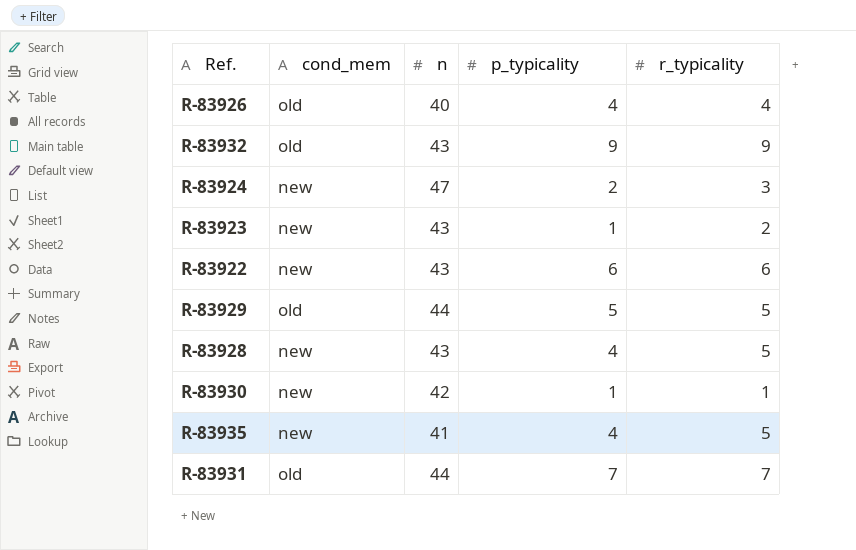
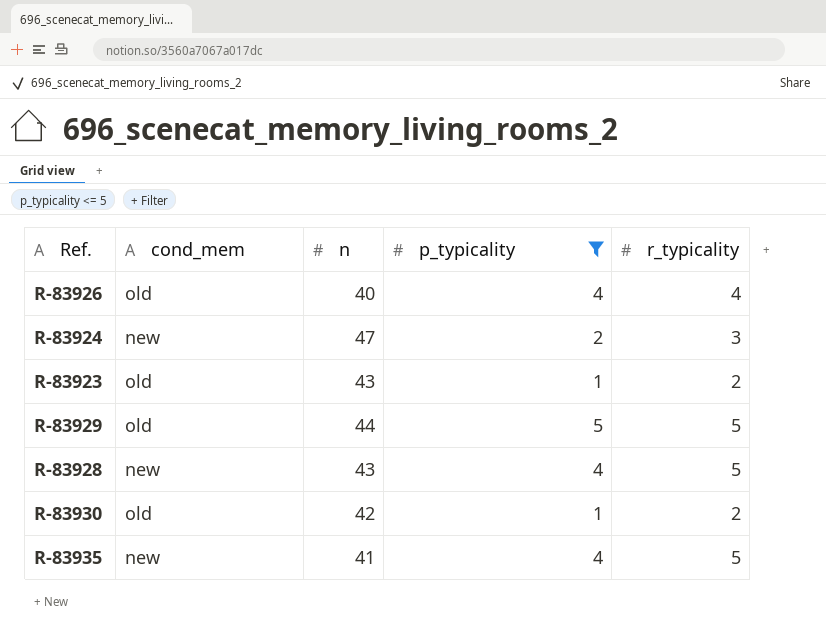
filter: none -> p_typicality <= 5
R-83923 | cond_mem: new -> old
R-83930 | cond_mem: new -> old
R-83930 | r_typicality: 1 -> 2

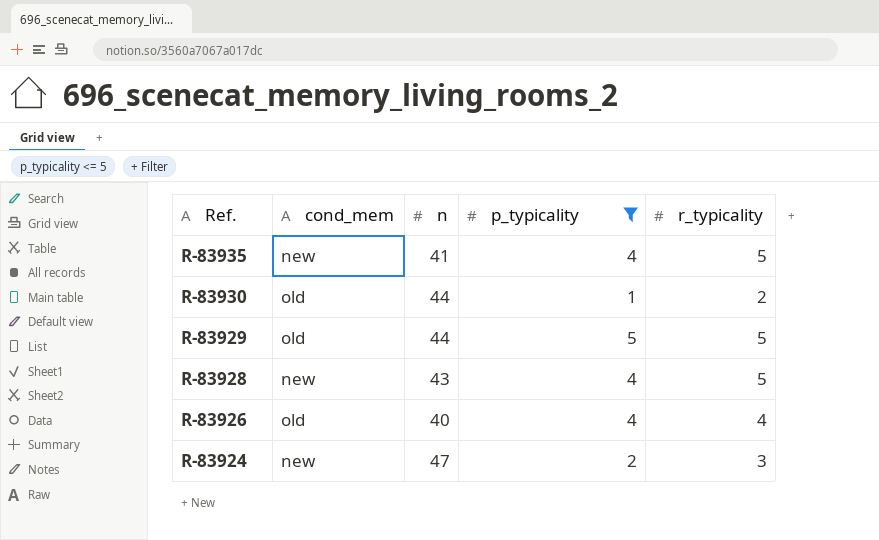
row order: none -> Ref. descending
row R-83923: old | 43 | 1 | 2 -> none
R-83930 | n: 42 -> 44

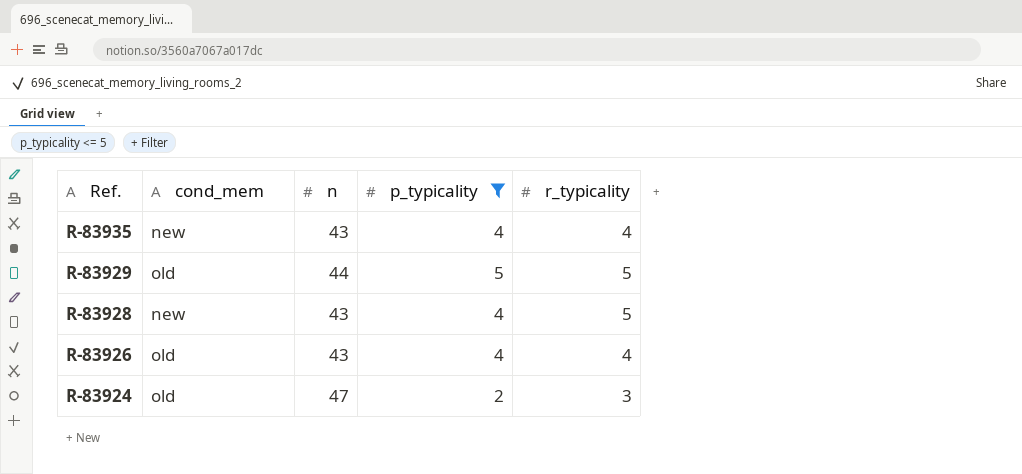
row R-83930: old | 44 | 1 | 2 -> none
R-83935 | n: 41 -> 43
R-83935 | r_typicality: 5 -> 4
R-83926 | n: 40 -> 43
R-83924 | cond_mem: new -> old

